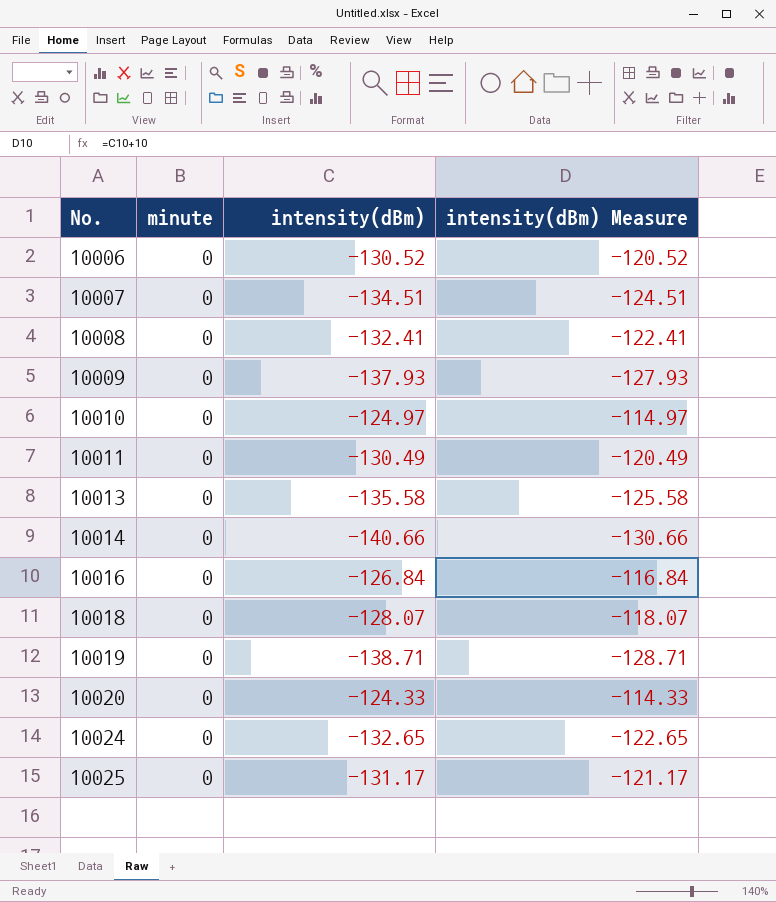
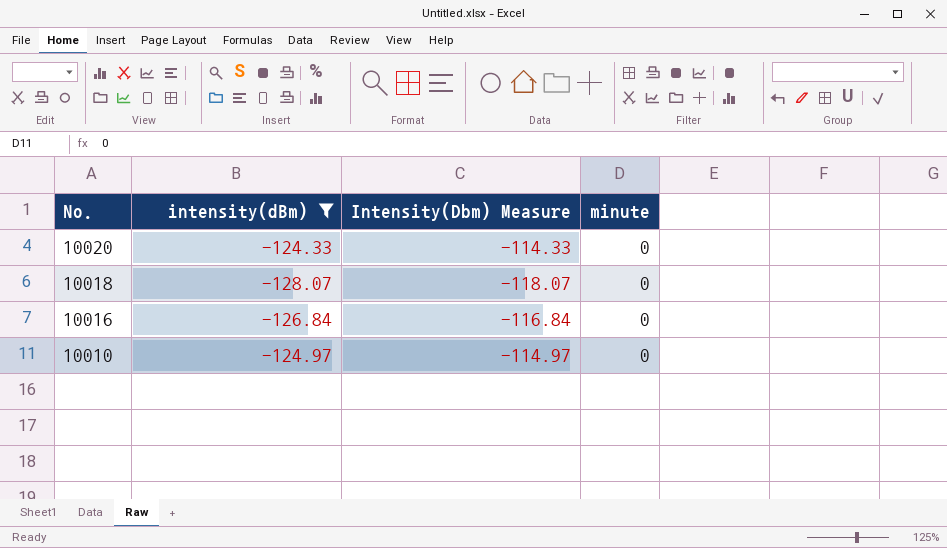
filter: none -> intensity(dBm) >= -128.07
row order: No. ascending -> No. descending
column name: intensity(dBm) Measure -> Intensity(Dbm) Measure
column minute | position: 2 -> 4

